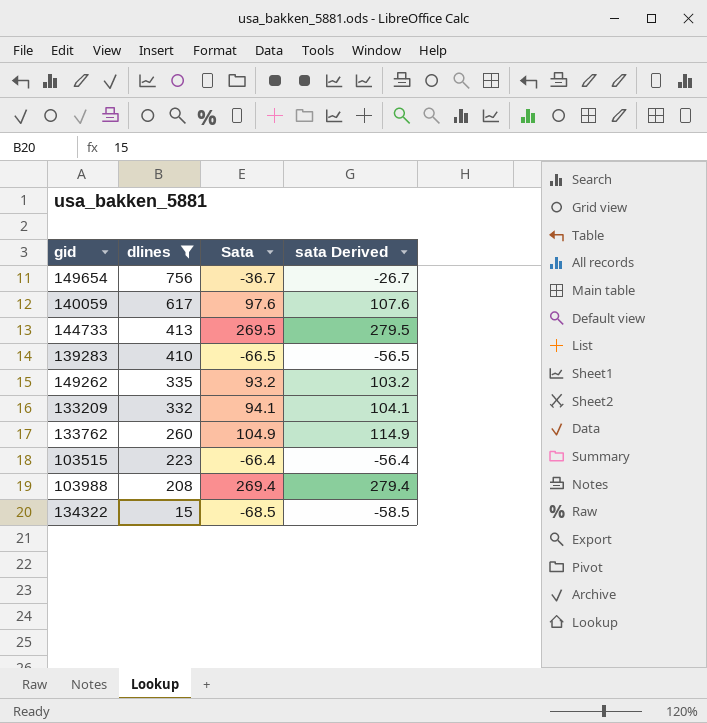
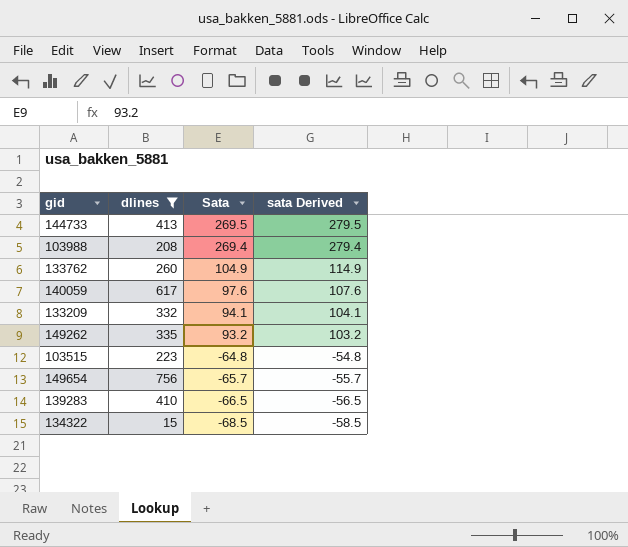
row order: dlines descending -> Sata descending
103515 | Sata: -66.4 -> -64.8
103515 | sata Derived: -56.4 -> -54.8
149654 | Sata: -36.7 -> -65.7
149654 | sata Derived: -26.7 -> -55.7

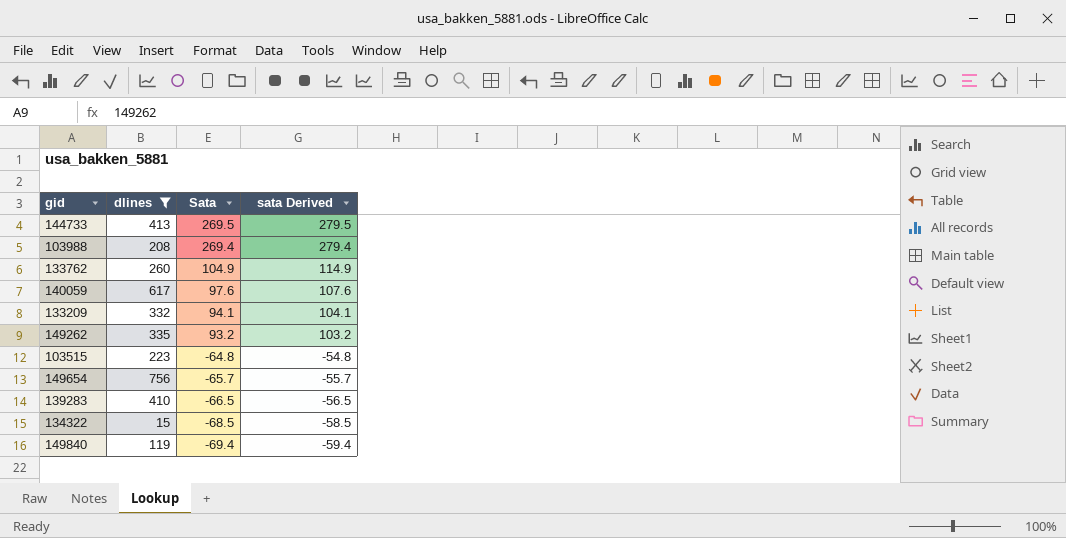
row 149840: none -> 119 | -69.4 | -59.4

